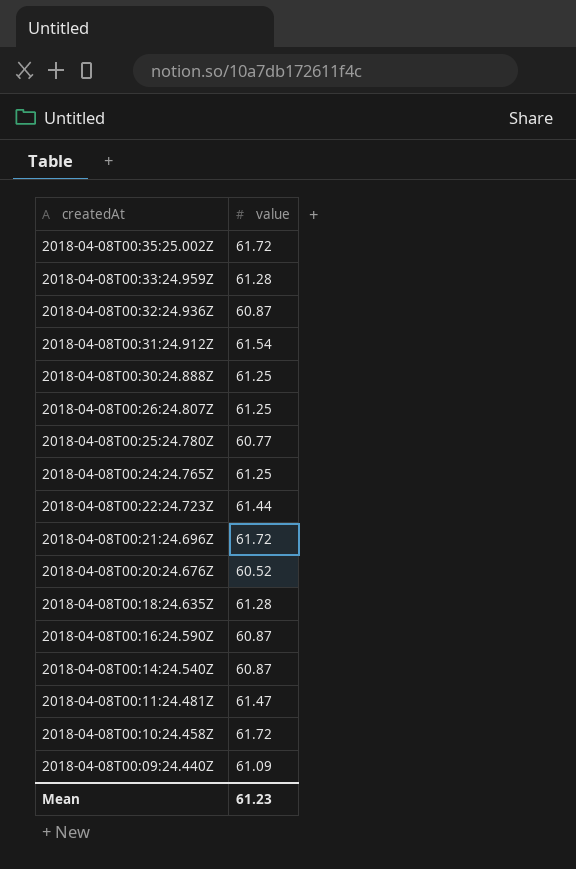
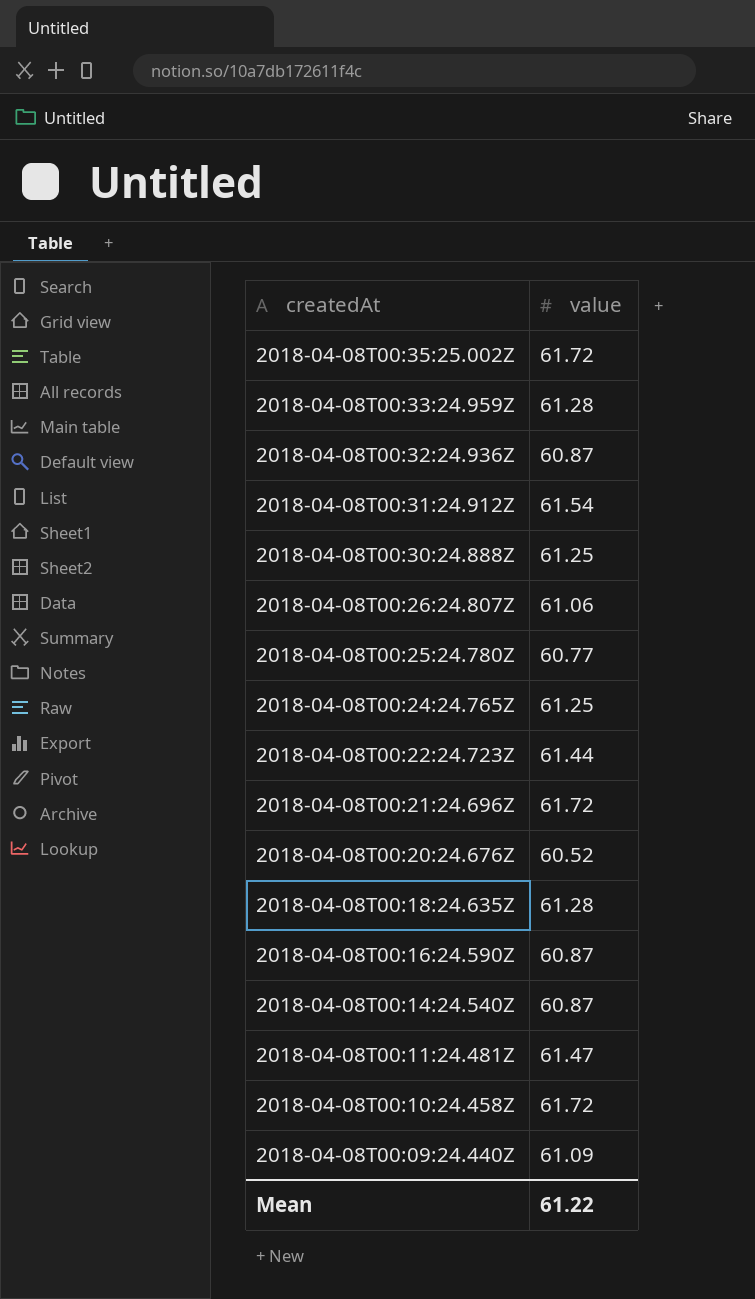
2018-04-08T00:26:24.807Z | value: 61.25 -> 61.06
Mean | value: 61.23 -> 61.22

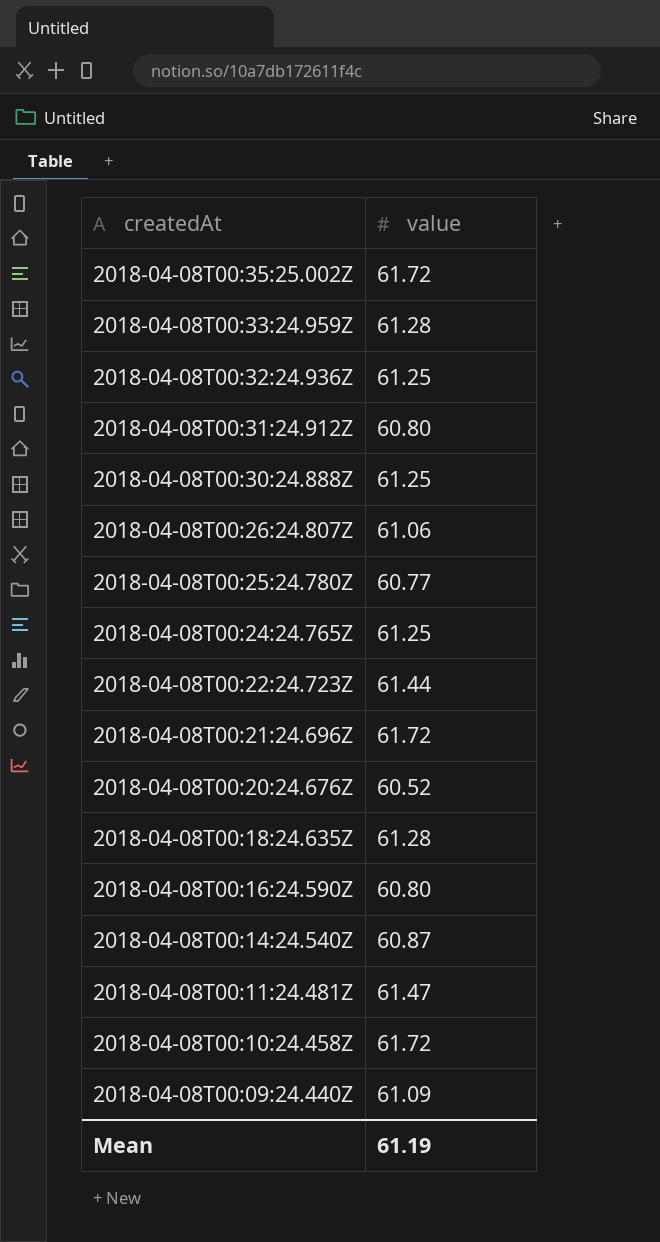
2018-04-08T00:32:24.936Z | value: 60.87 -> 61.25
2018-04-08T00:31:24.912Z | value: 61.54 -> 60.80
2018-04-08T00:16:24.590Z | value: 60.87 -> 60.80
Mean | value: 61.22 -> 61.19

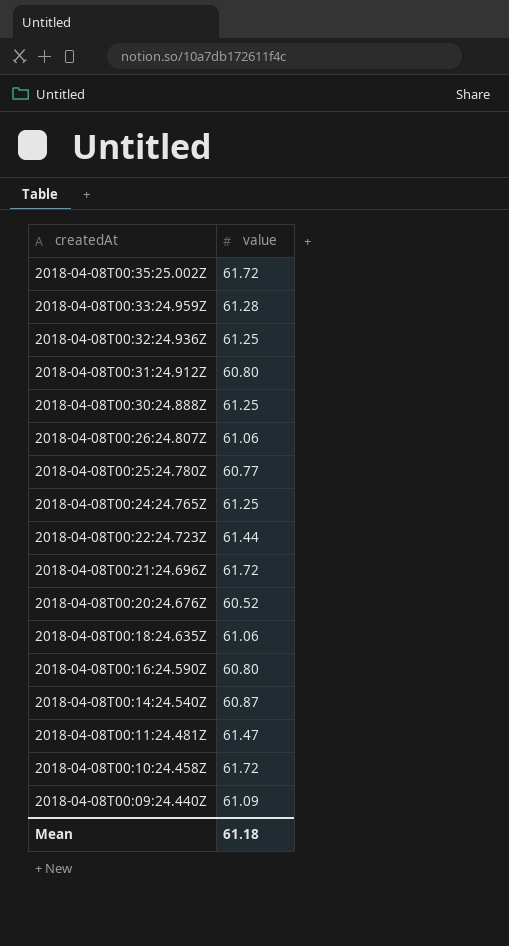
2018-04-08T00:18:24.635Z | value: 61.28 -> 61.06
Mean | value: 61.19 -> 61.18

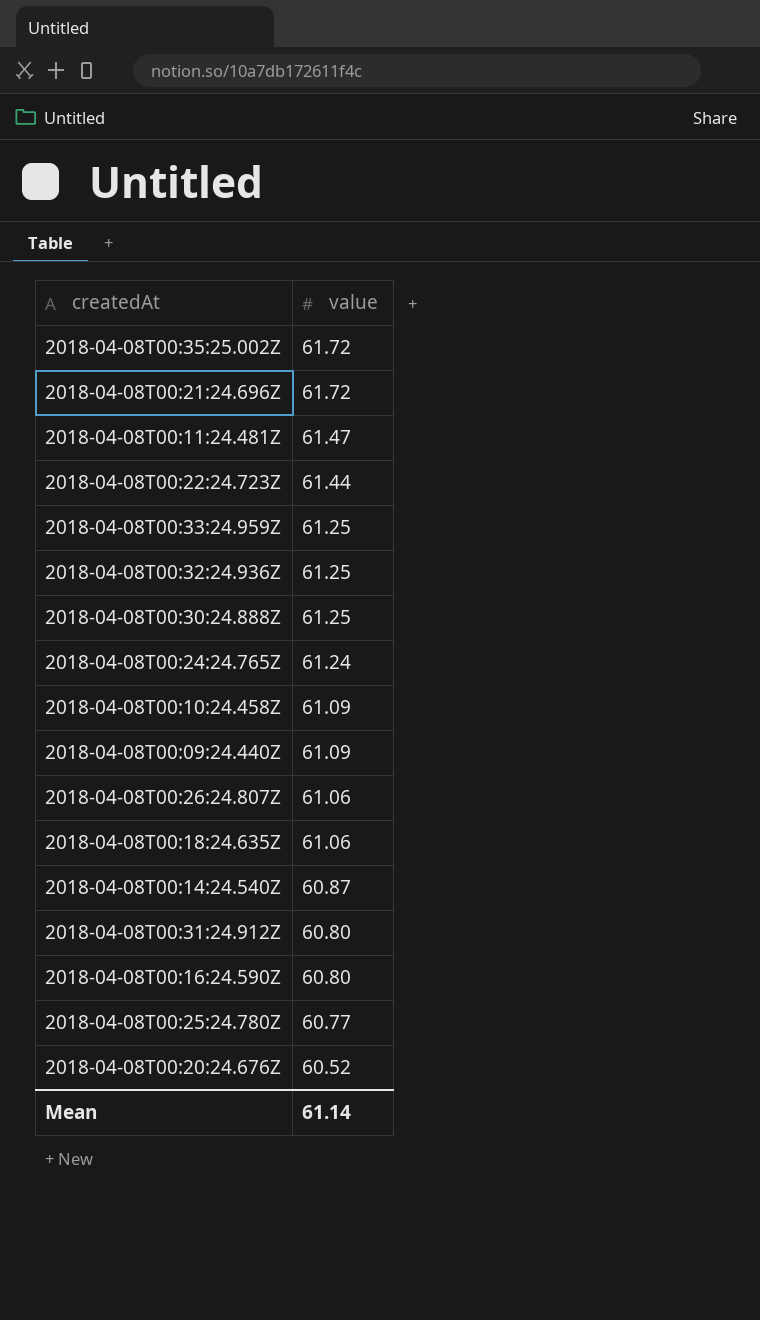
row order: createdAt descending -> value descending
2018-04-08T00:33:24.959Z | value: 61.28 -> 61.25
2018-04-08T00:24:24.765Z | value: 61.25 -> 61.24
2018-04-08T00:10:24.458Z | value: 61.72 -> 61.09
Mean | value: 61.18 -> 61.14

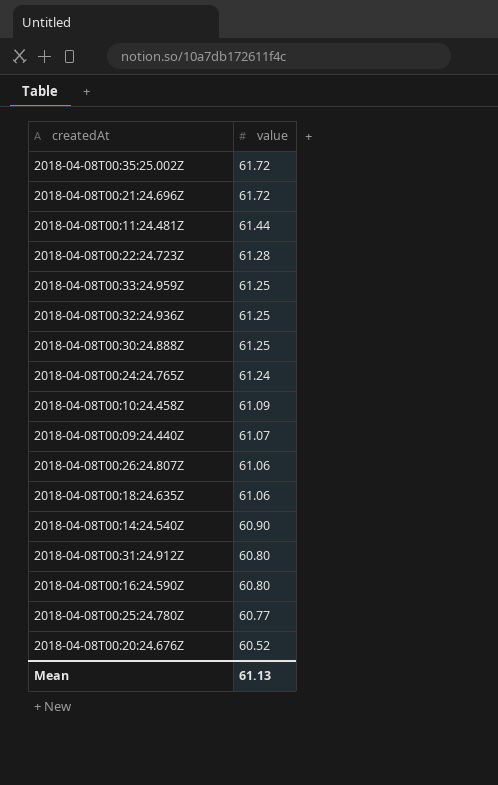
2018-04-08T00:11:24.481Z | value: 61.47 -> 61.44
2018-04-08T00:22:24.723Z | value: 61.44 -> 61.28
2018-04-08T00:09:24.440Z | value: 61.09 -> 61.07
2018-04-08T00:14:24.540Z | value: 60.87 -> 60.90
Mean | value: 61.14 -> 61.13

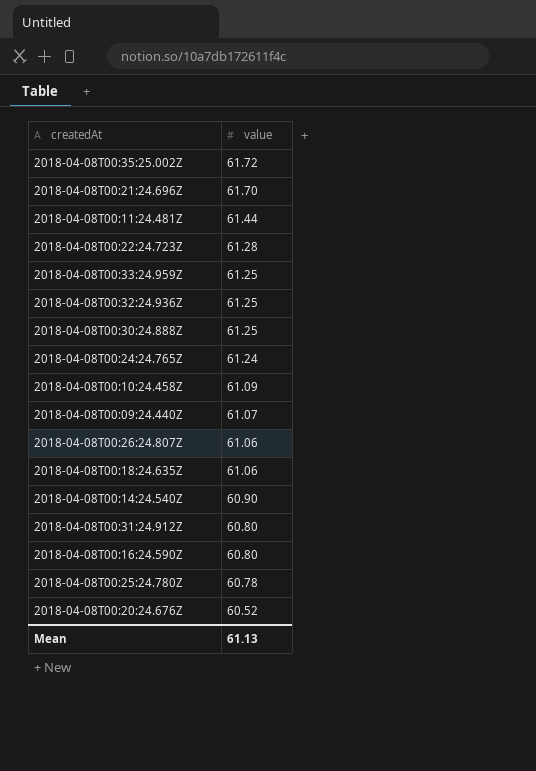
2018-04-08T00:21:24.696Z | value: 61.72 -> 61.70
2018-04-08T00:25:24.780Z | value: 60.77 -> 60.78

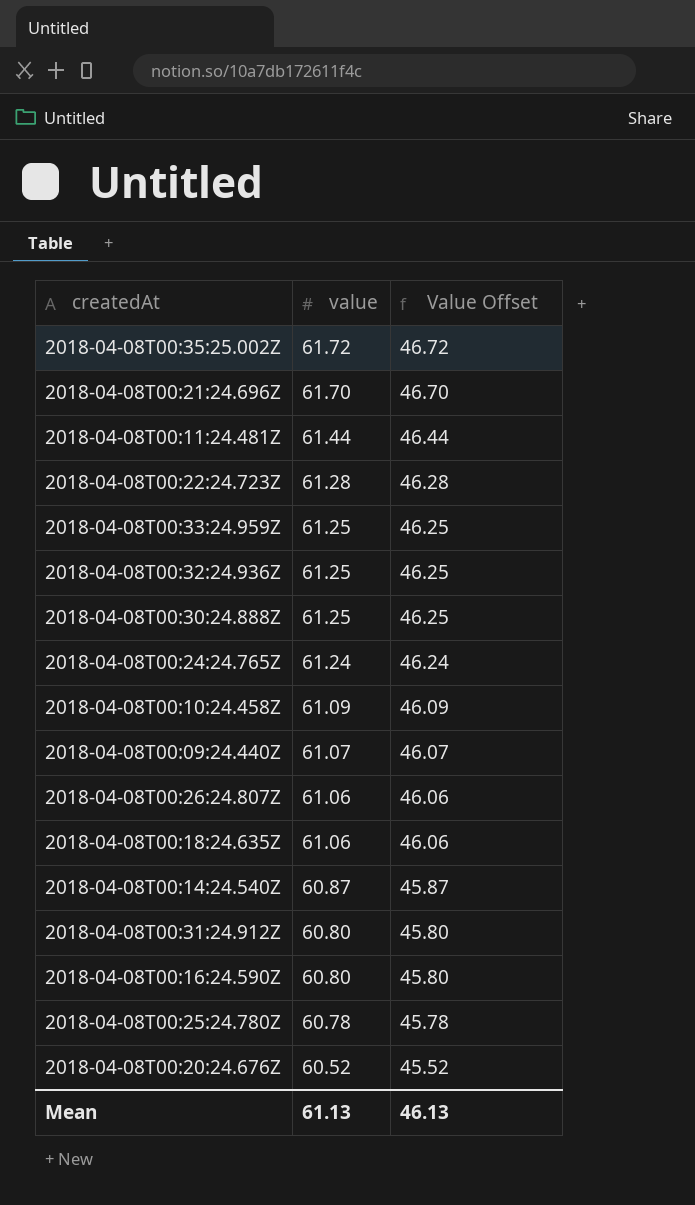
column Value Offset | formula: none -> [value] - 15
2018-04-08T00:14:24.540Z | value: 60.90 -> 60.87

